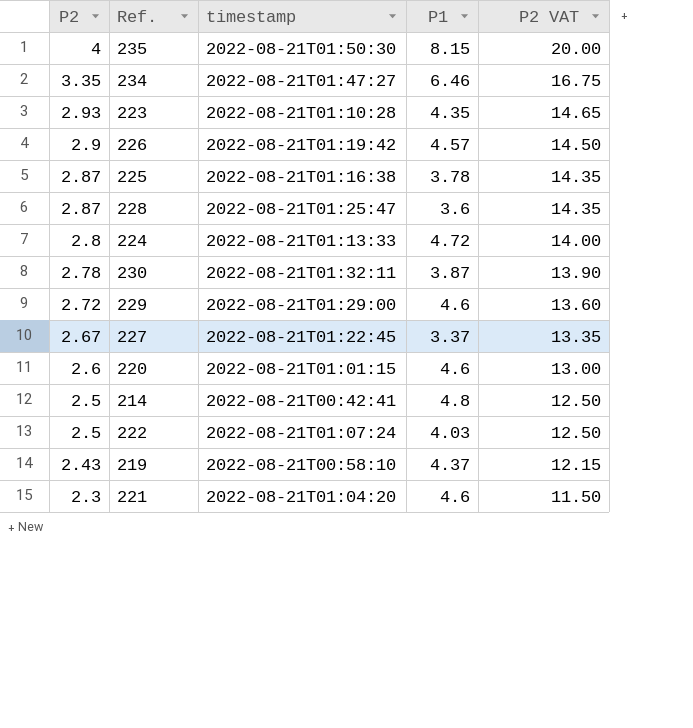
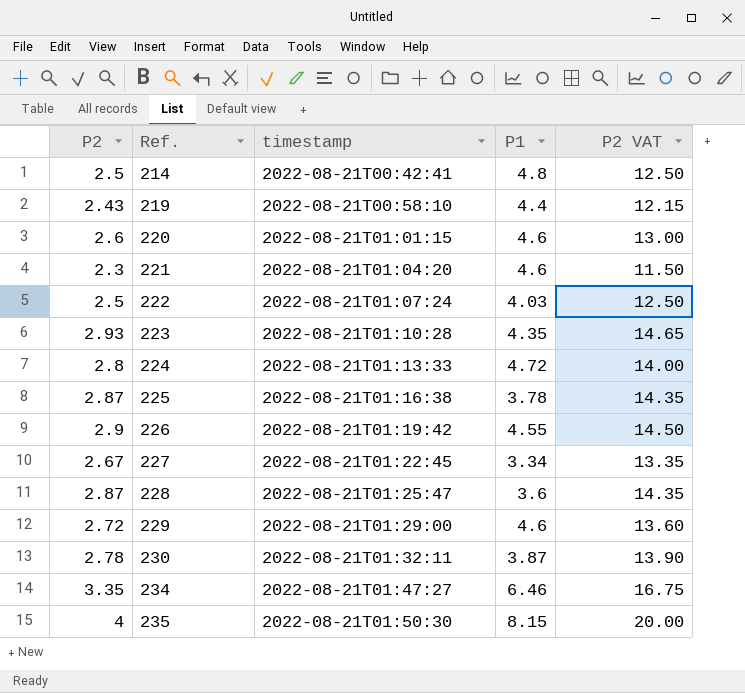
row order: P2 descending -> Ref. ascending
219 | P1: 4.37 -> 4.4
226 | P1: 4.57 -> 4.55
227 | P1: 3.37 -> 3.34

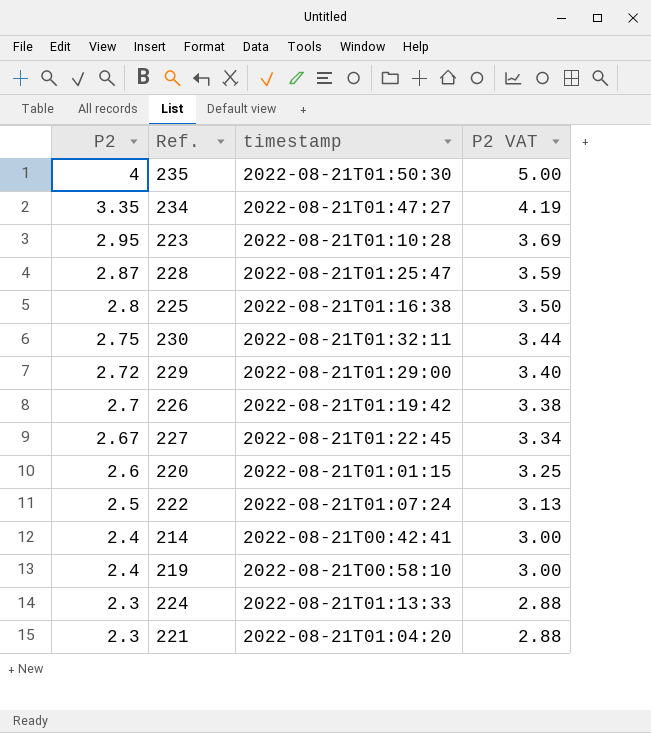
row order: Ref. ascending -> P2 descending
column P1 | position: 4 -> none
column P2 VAT | formula: [P2] * 5 -> [P2] * 1.25
223 | P2: 2.93 -> 2.95
225 | P2: 2.87 -> 2.8
230 | P2: 2.78 -> 2.75
226 | P2: 2.9 -> 2.7
214 | P2: 2.5 -> 2.4
219 | P2: 2.43 -> 2.4
224 | P2: 2.8 -> 2.3

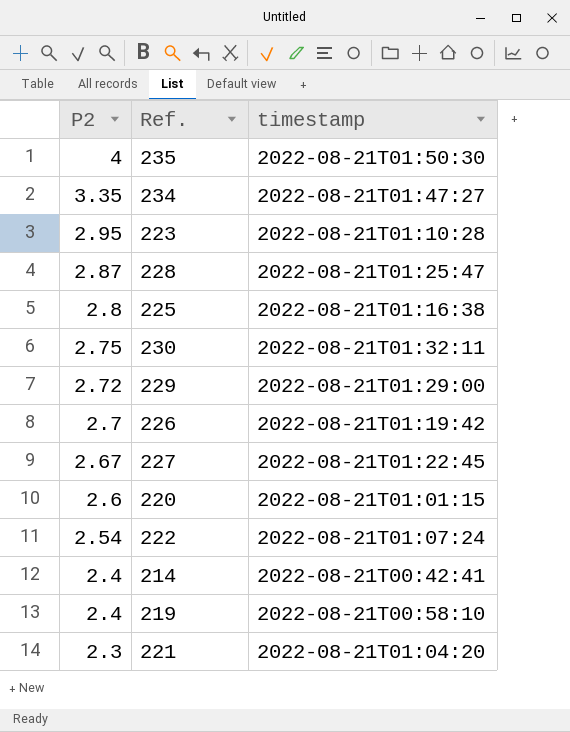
column P2 VAT | formula: [P2] * 1.25 -> none
row 224: 2.3 | 2022-08-21T01:13:33 | 2.88 -> none
222 | P2: 2.5 -> 2.54

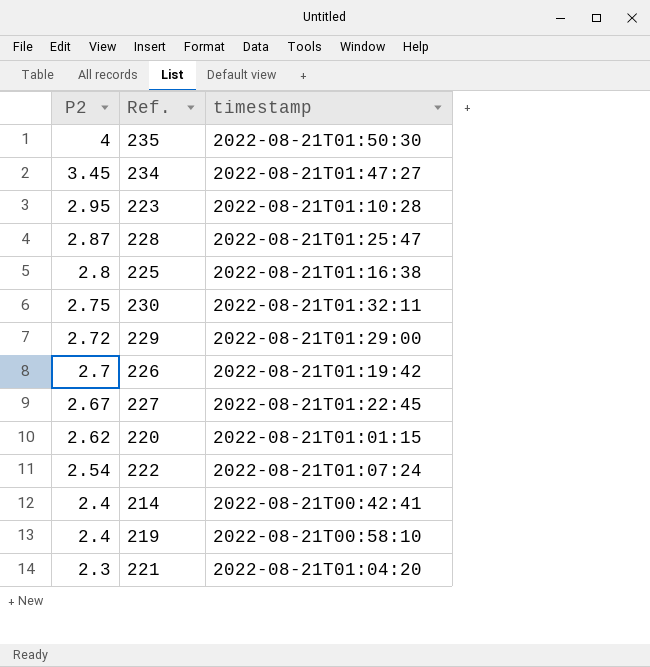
234 | P2: 3.35 -> 3.45
220 | P2: 2.6 -> 2.62

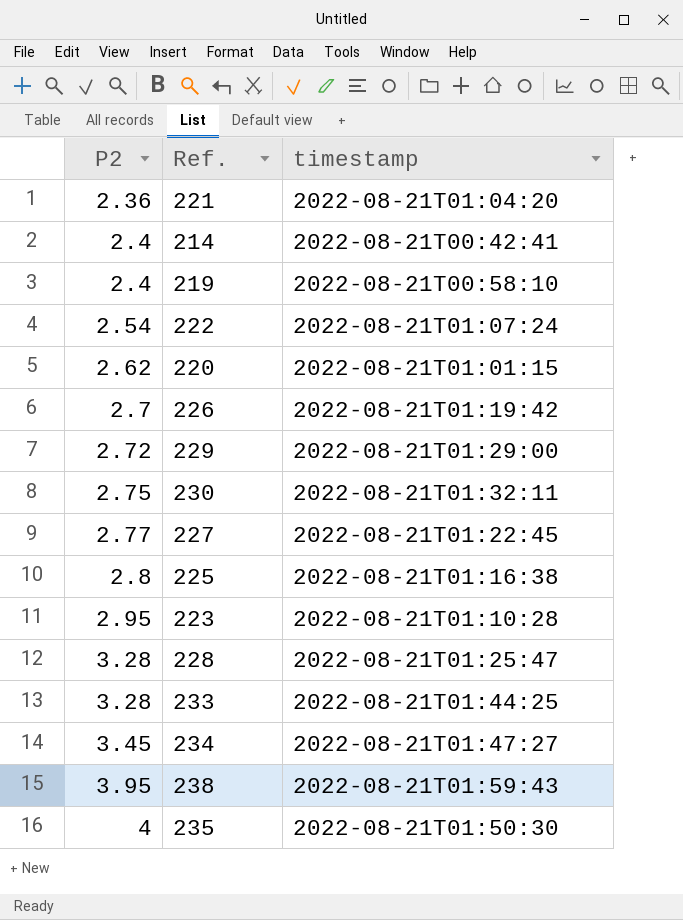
row order: P2 descending -> P2 ascending
221 | P2: 2.3 -> 2.36
227 | P2: 2.67 -> 2.77
228 | P2: 2.87 -> 3.28
row 233: none -> 3.28 | 2022-08-21T01:44:25
row 238: none -> 3.95 | 2022-08-21T01:59:43

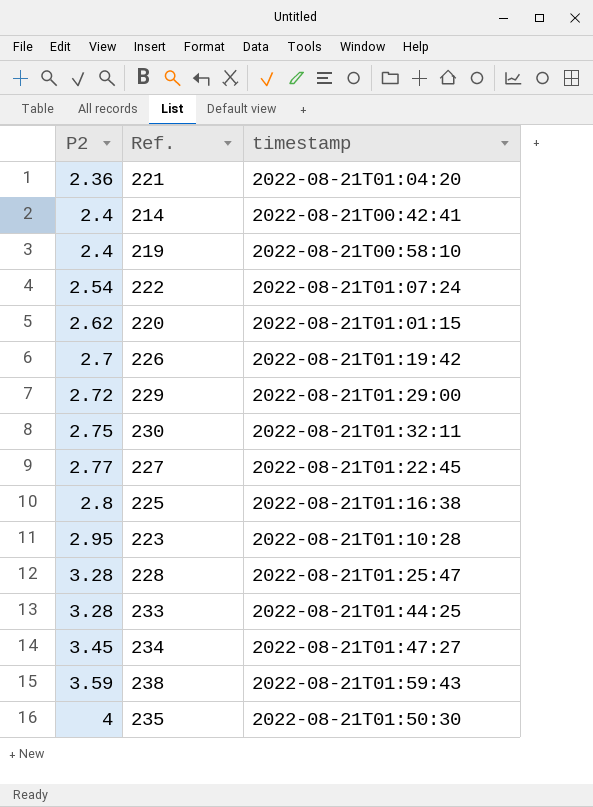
238 | P2: 3.95 -> 3.59

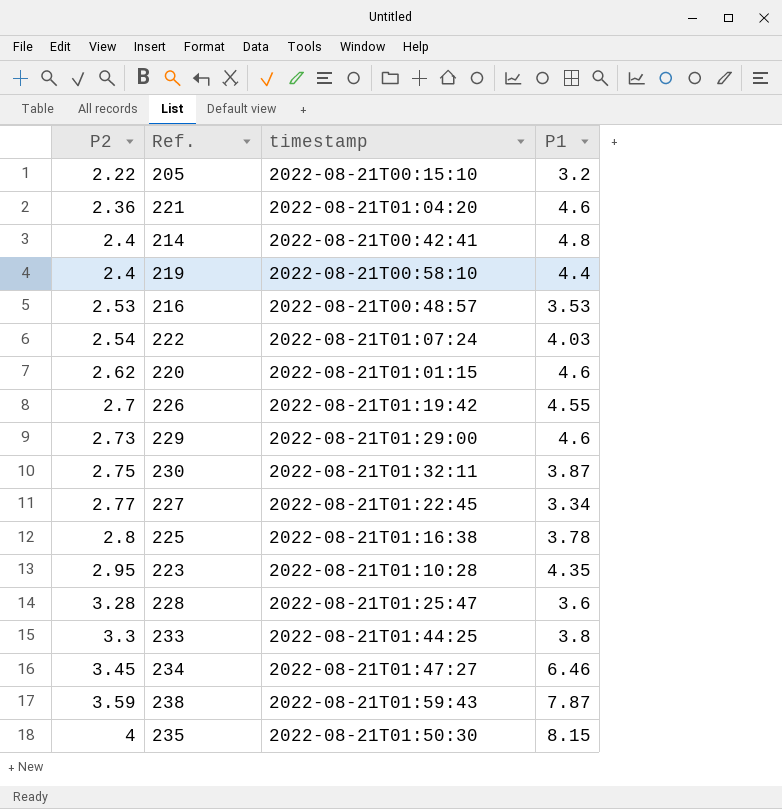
column P1 | position: none -> 4
row 205: none -> 2.22 | 2022-08-21T00:15:10 | 3.2
row 216: none -> 2.53 | 2022-08-21T00:48:57 | 3.53
229 | P2: 2.72 -> 2.73
233 | P2: 3.28 -> 3.3

